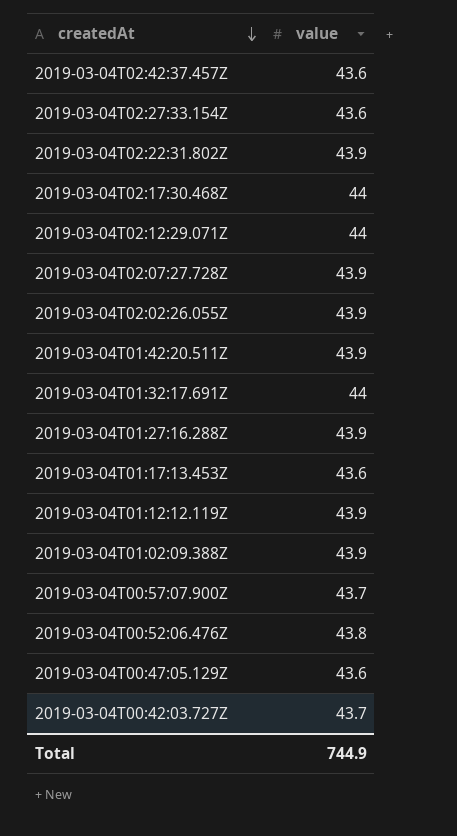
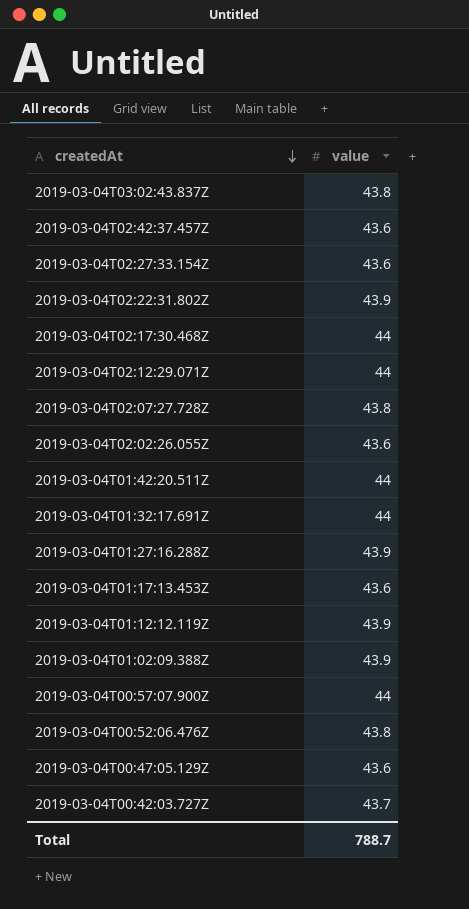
row 2019-03-04T03:02:43.837Z: none -> 43.8
2019-03-04T02:07:27.728Z | value: 43.9 -> 43.8
2019-03-04T02:02:26.055Z | value: 43.9 -> 43.6
2019-03-04T01:42:20.511Z | value: 43.9 -> 44
2019-03-04T00:57:07.900Z | value: 43.7 -> 44
Total | value: 744.9 -> 788.7

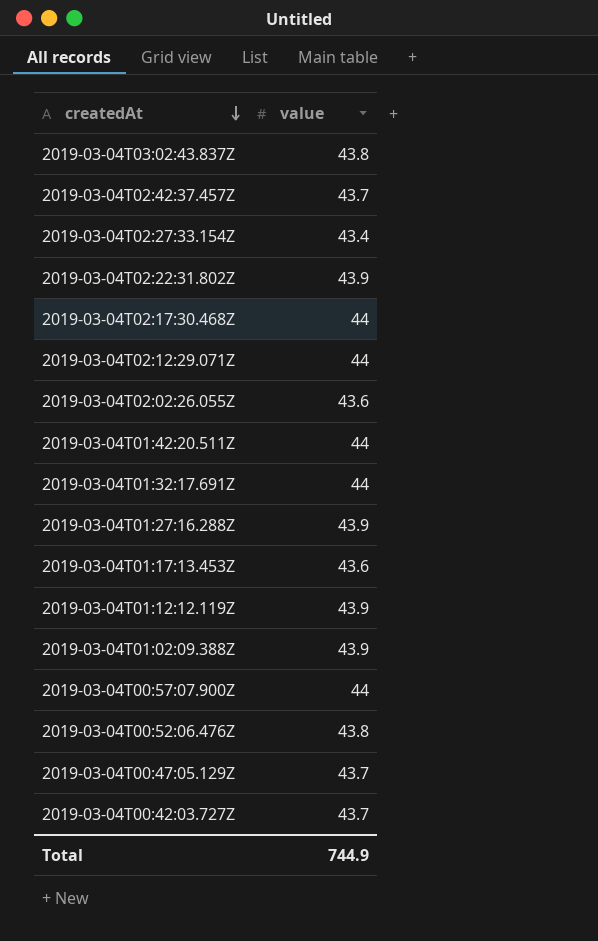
row 2019-03-04T02:07:27.728Z: 43.8 -> none
2019-03-04T02:42:37.457Z | value: 43.6 -> 43.7
2019-03-04T02:27:33.154Z | value: 43.6 -> 43.4
2019-03-04T00:47:05.129Z | value: 43.6 -> 43.7
Total | value: 788.7 -> 744.9

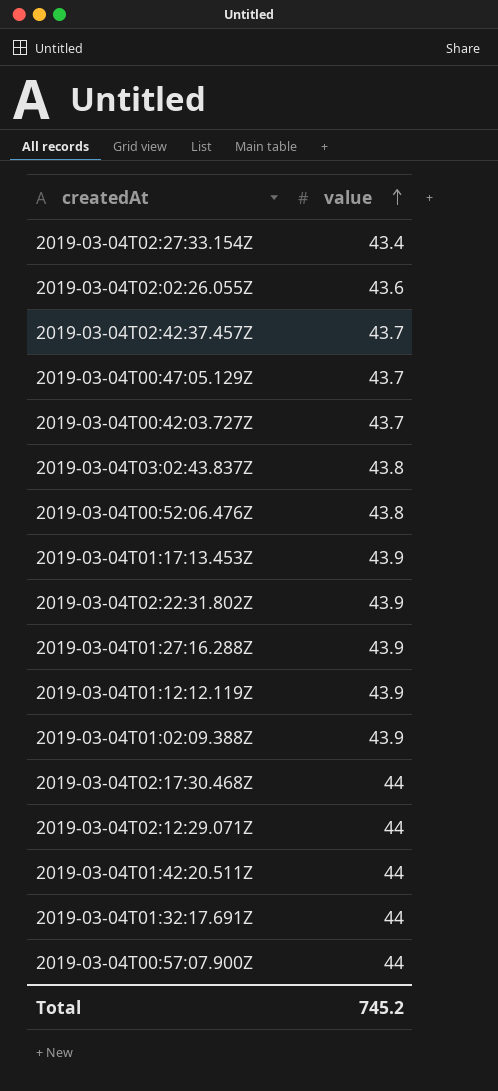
row order: createdAt descending -> value ascending
2019-03-04T01:17:13.453Z | value: 43.6 -> 43.9
Total | value: 744.9 -> 745.2

